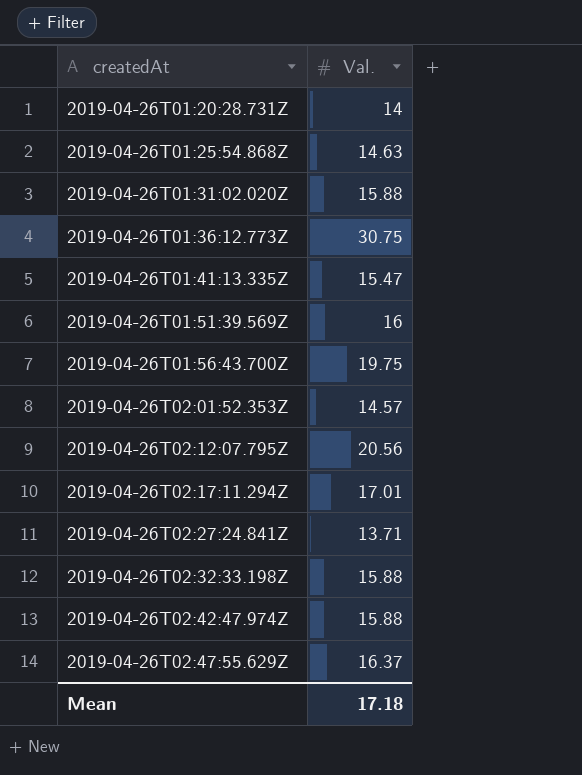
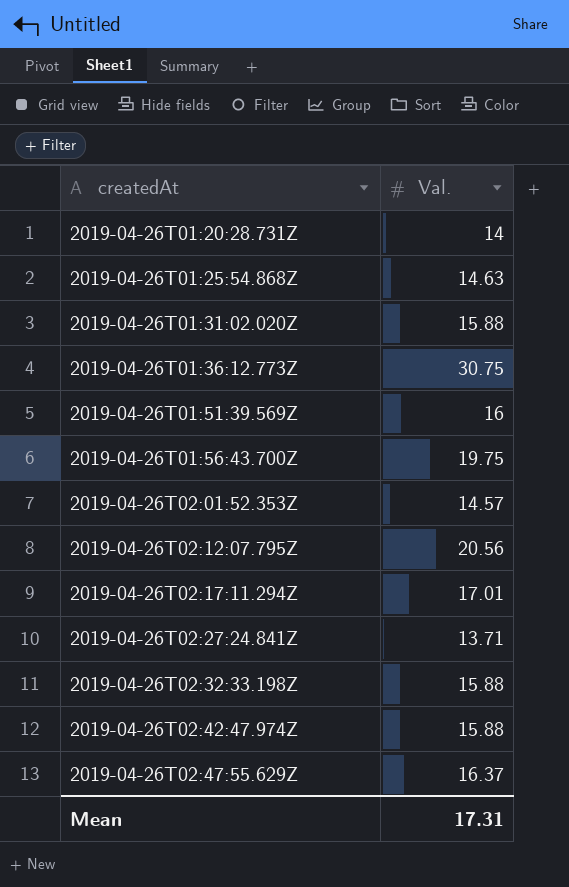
row 2019-04-26T01:41:13.335Z: 15.47 -> none
Mean | Val.: 17.18 -> 17.31

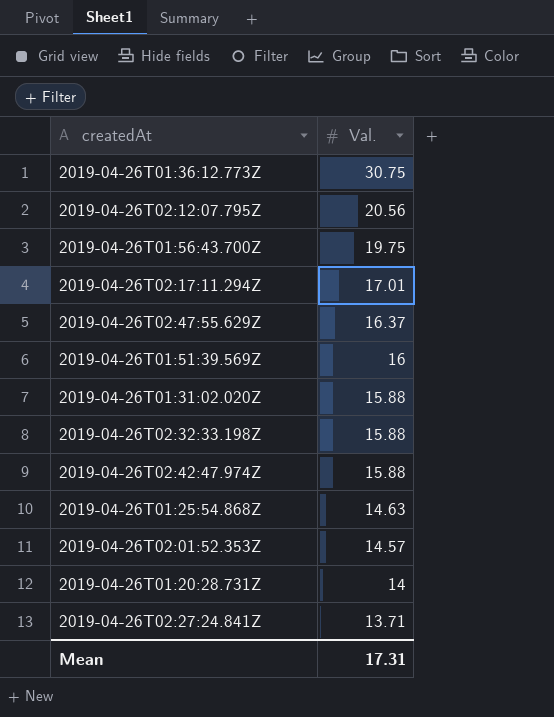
row order: createdAt ascending -> Val. descending

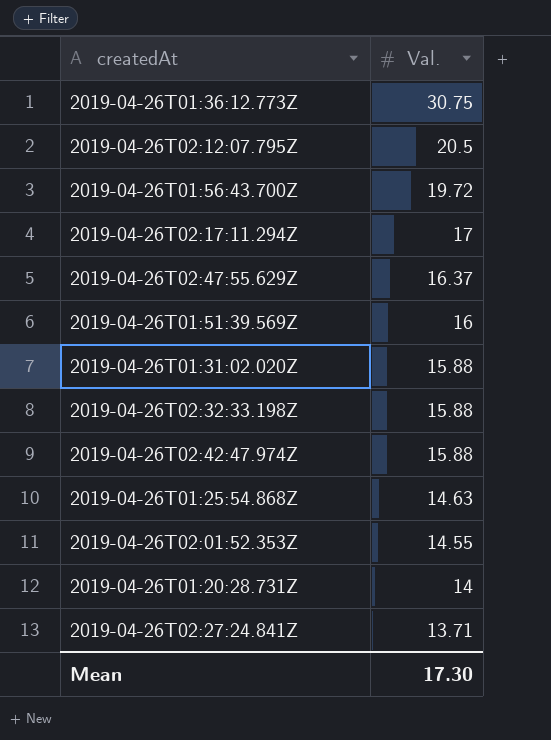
2019-04-26T02:12:07.795Z | Val.: 20.56 -> 20.5
2019-04-26T01:56:43.700Z | Val.: 19.75 -> 19.72
2019-04-26T02:17:11.294Z | Val.: 17.01 -> 17
2019-04-26T02:01:52.353Z | Val.: 14.57 -> 14.55
Mean | Val.: 17.31 -> 17.30

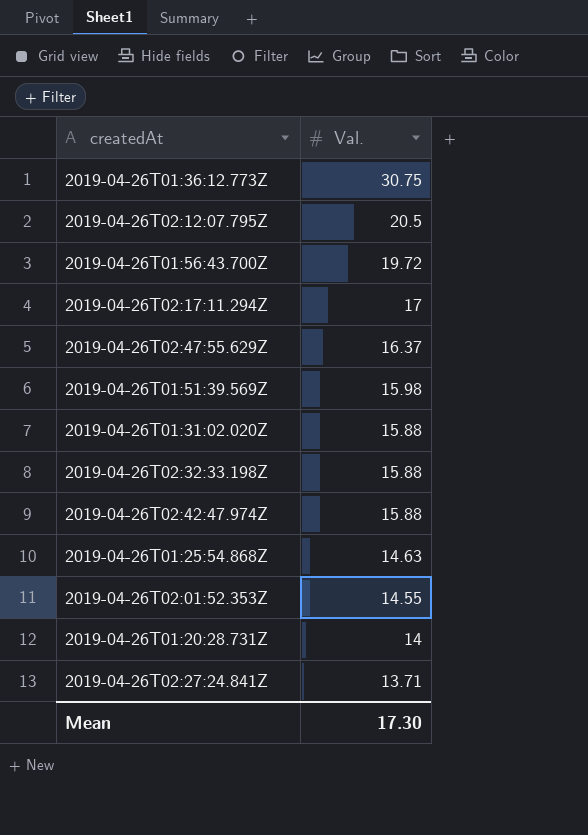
2019-04-26T01:51:39.569Z | Val.: 16 -> 15.98

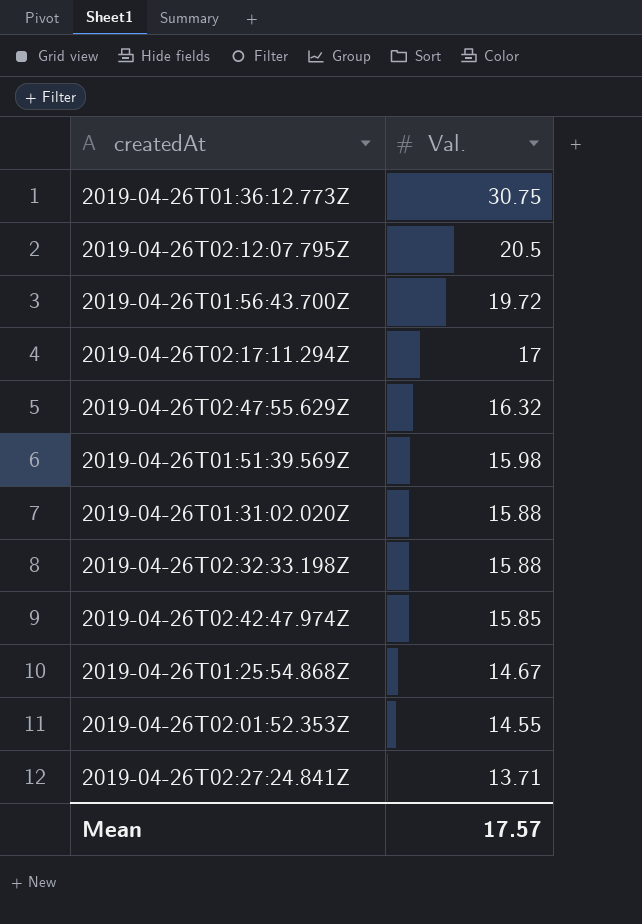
row 2019-04-26T01:20:28.731Z: 14 -> none
2019-04-26T02:47:55.629Z | Val.: 16.37 -> 16.32
2019-04-26T02:42:47.974Z | Val.: 15.88 -> 15.85
2019-04-26T01:25:54.868Z | Val.: 14.63 -> 14.67
Mean | Val.: 17.30 -> 17.57

